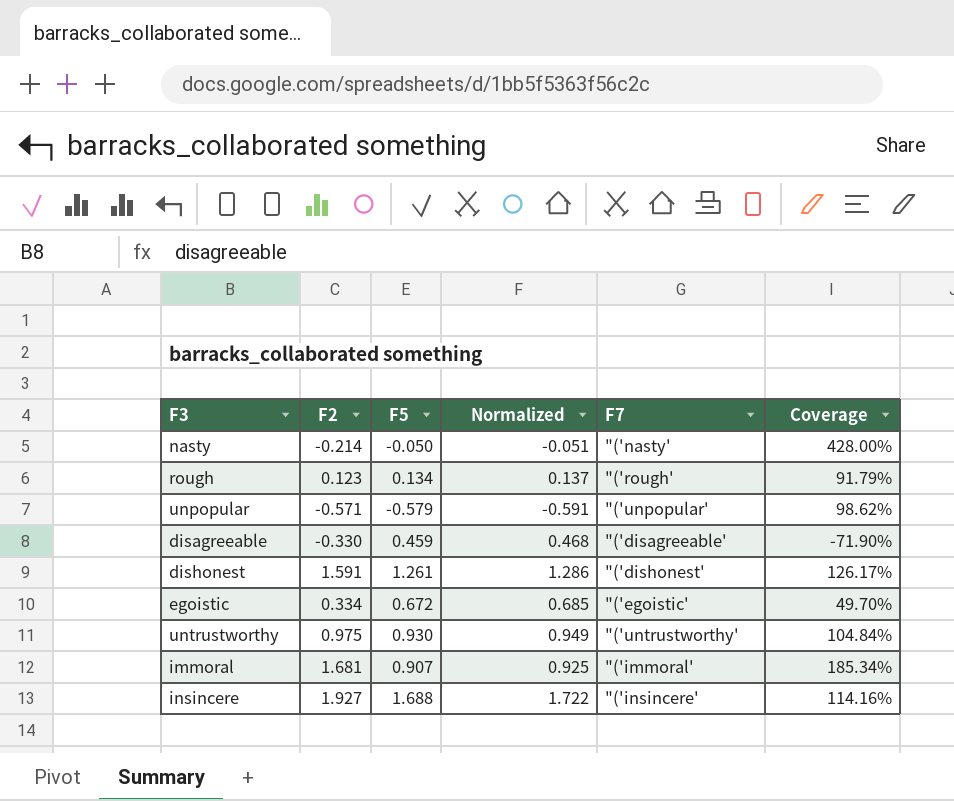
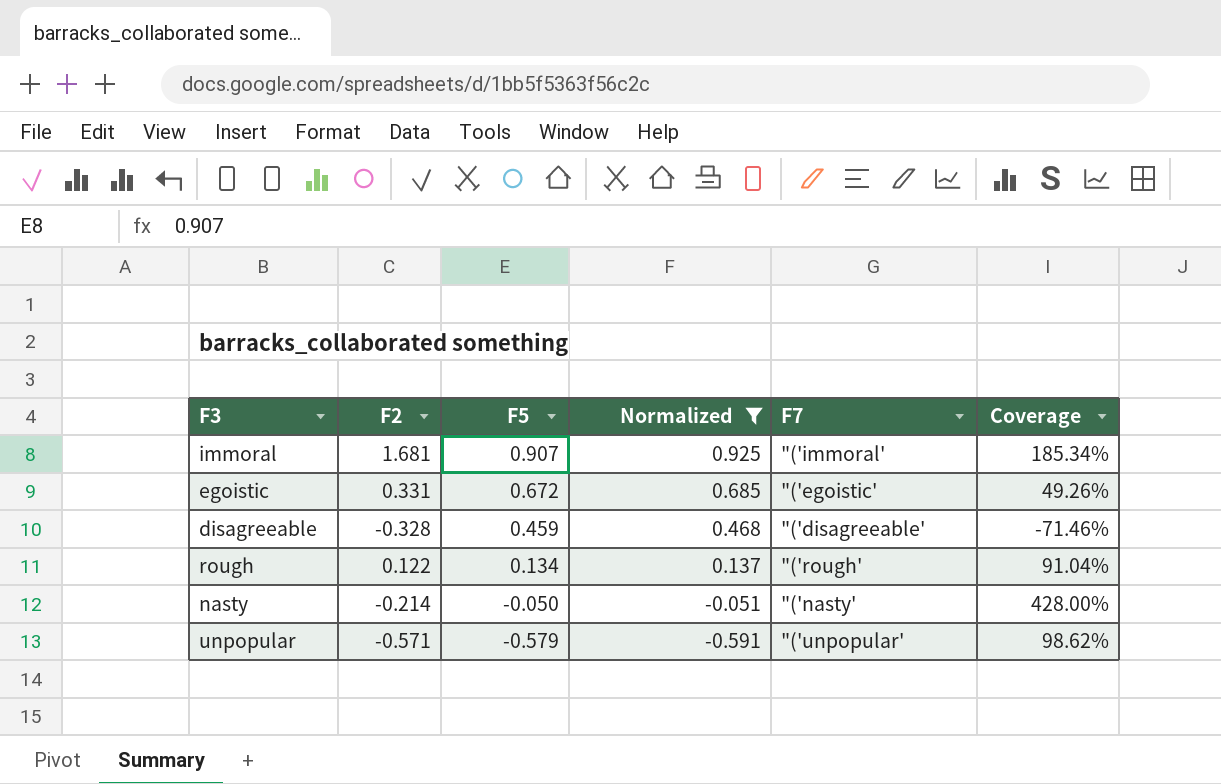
filter: none -> Normalized <= 0.925
row order: none -> F5 descending
egoistic | F2: 0.334 -> 0.331
egoistic | Coverage: 49.70% -> 49.26%
disagreeable | F2: -0.330 -> -0.328
disagreeable | Coverage: -71.90% -> -71.46%
rough | F2: 0.123 -> 0.122
rough | Coverage: 91.79% -> 91.04%

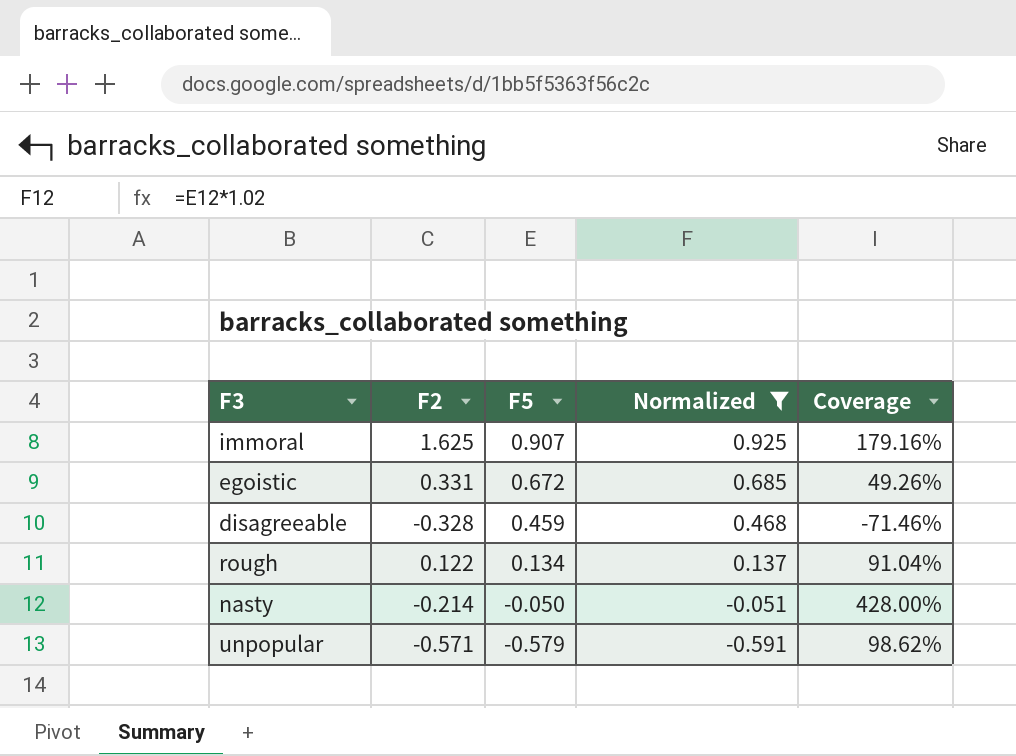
column F7 | position: 5 -> none
immoral | F2: 1.681 -> 1.625
immoral | Coverage: 185.34% -> 179.16%

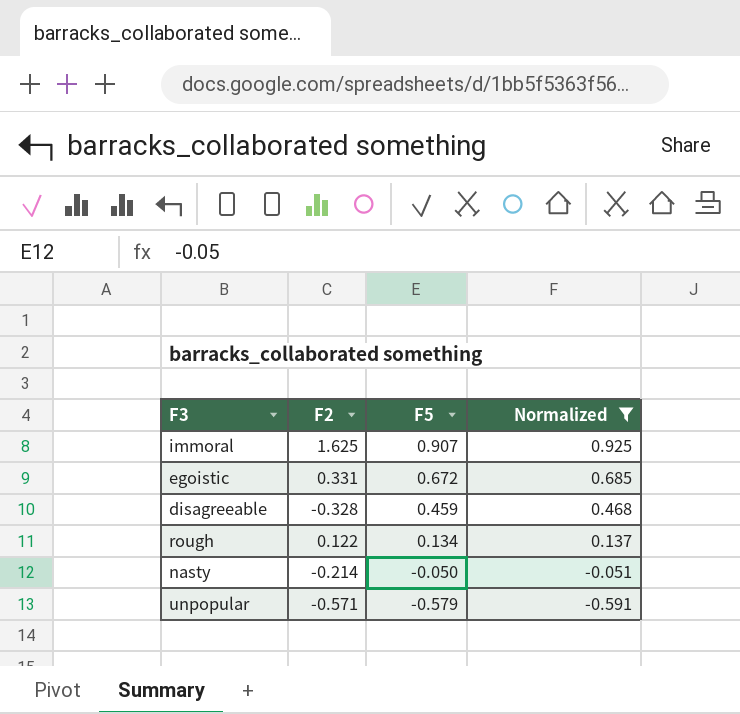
column Coverage | formula: [F2] / [F5] -> none

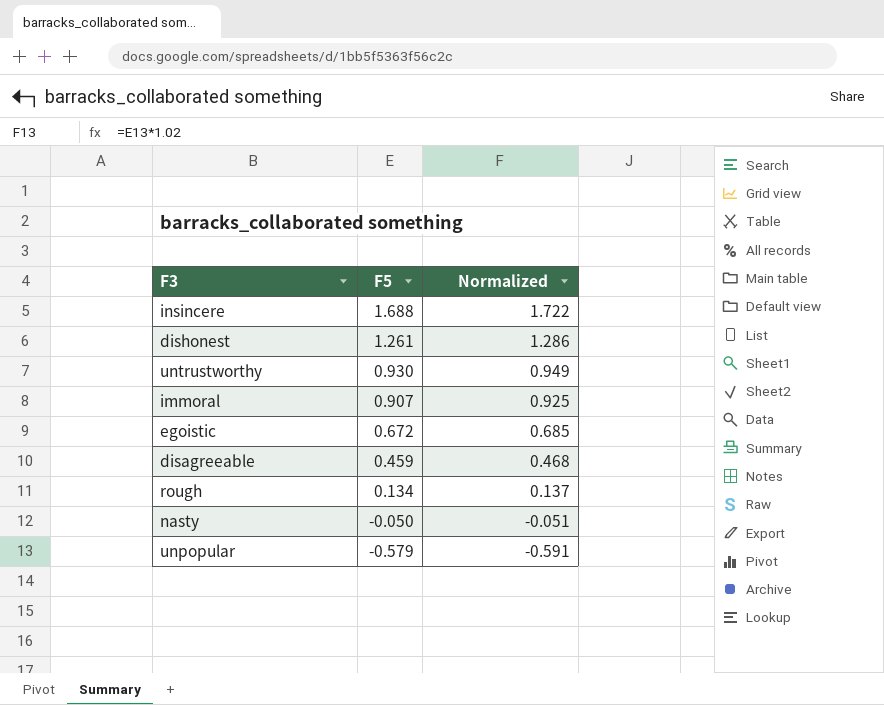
filter: Normalized <= 0.925 -> none
column F2 | position: 2 -> none

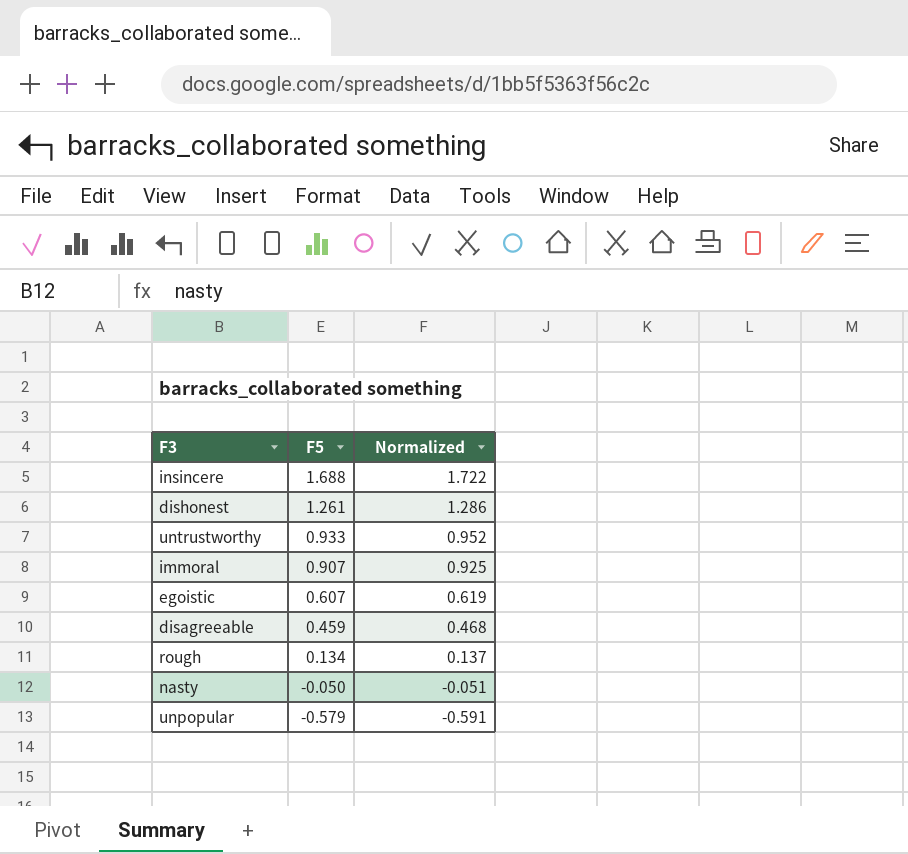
untrustworthy | F5: 0.930 -> 0.933
untrustworthy | Normalized: 0.949 -> 0.952
egoistic | F5: 0.672 -> 0.607
egoistic | Normalized: 0.685 -> 0.619

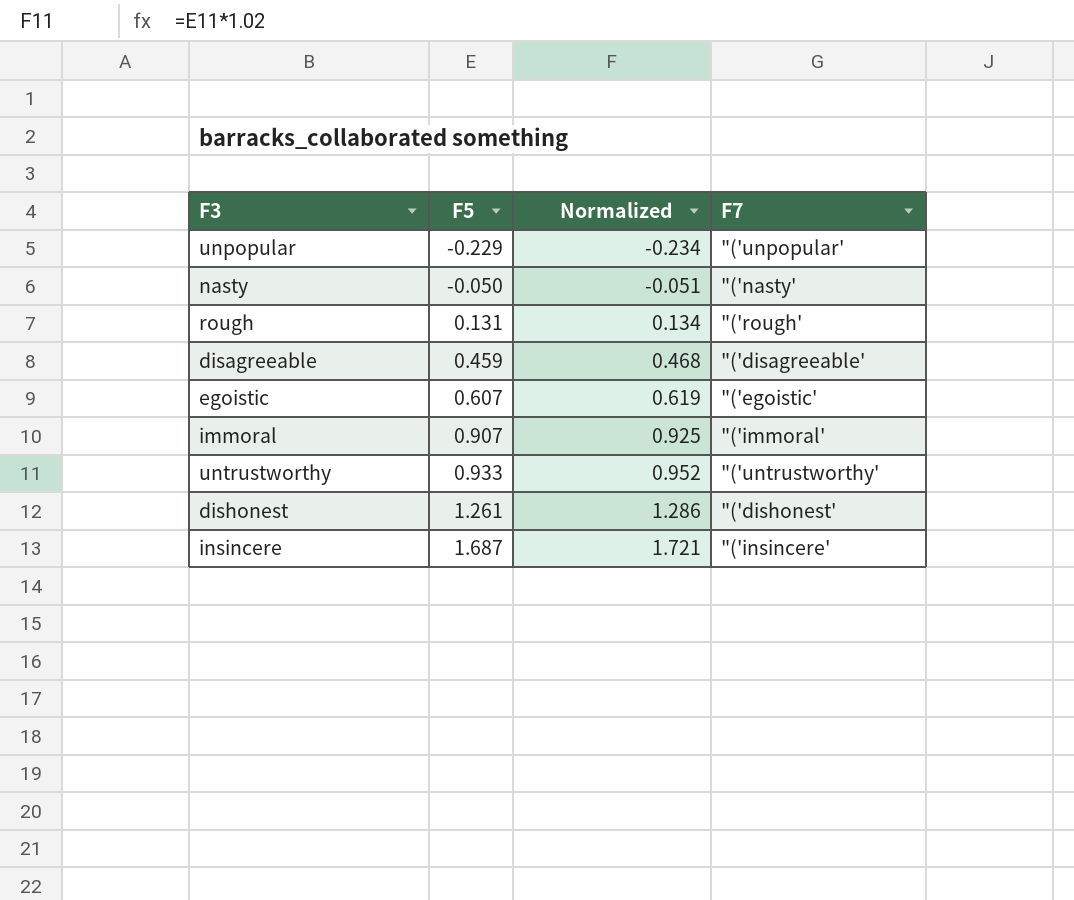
row order: F5 descending -> F5 ascending
column F7 | position: none -> 4
unpopular | F5: -0.579 -> -0.229
unpopular | Normalized: -0.591 -> -0.234
rough | F5: 0.134 -> 0.131
rough | Normalized: 0.137 -> 0.134
insincere | F5: 1.688 -> 1.687
insincere | Normalized: 1.722 -> 1.721

